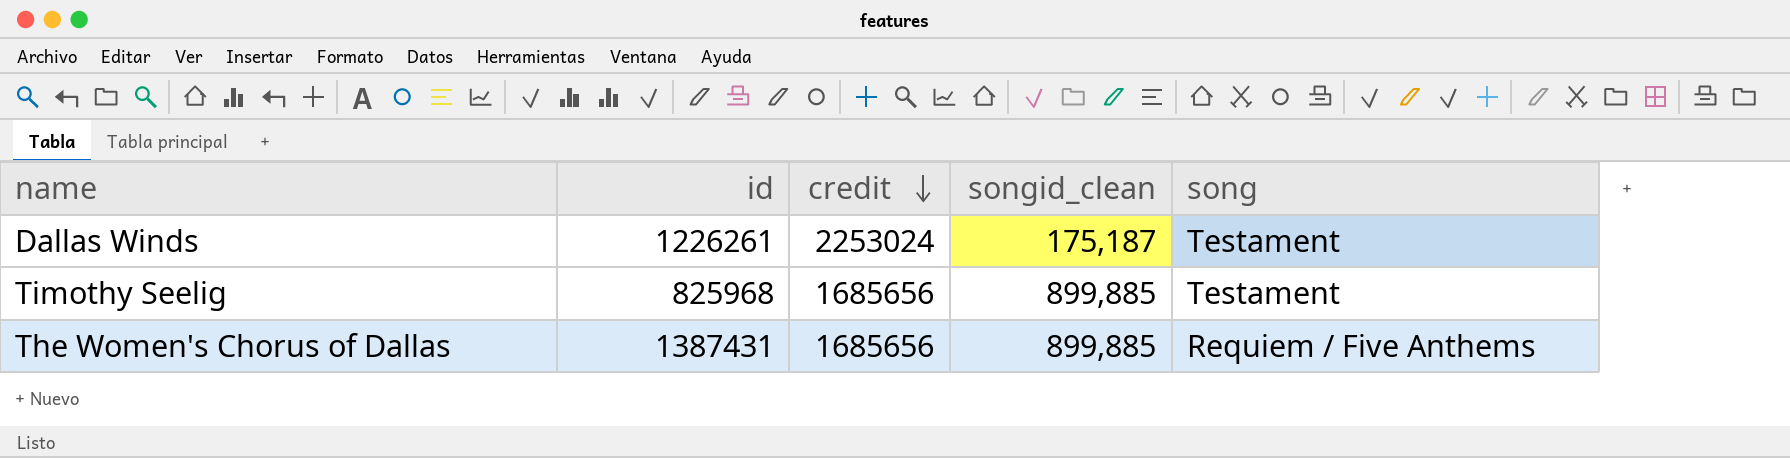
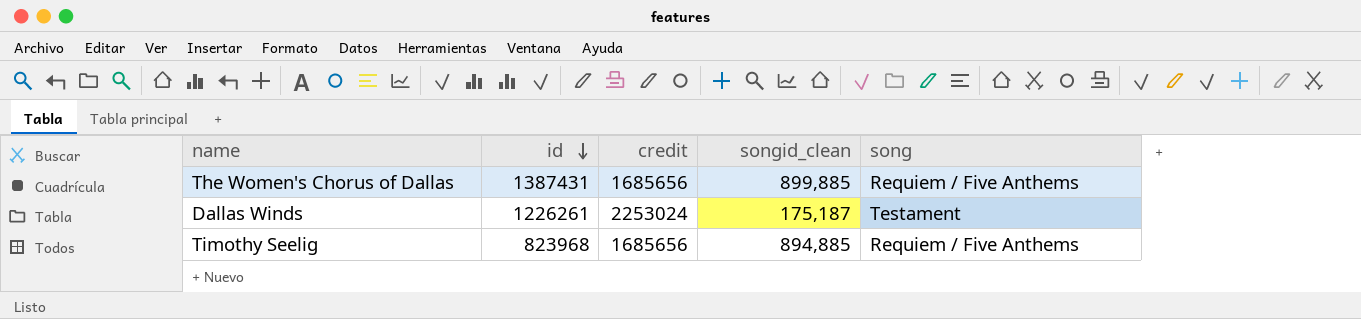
row order: credit descending -> id descending
Timothy Seelig | id: 825968 -> 823968
Timothy Seelig | songid_clean: 899,885 -> 894,885
Timothy Seelig | song: Testament -> Requiem / Five Anthems

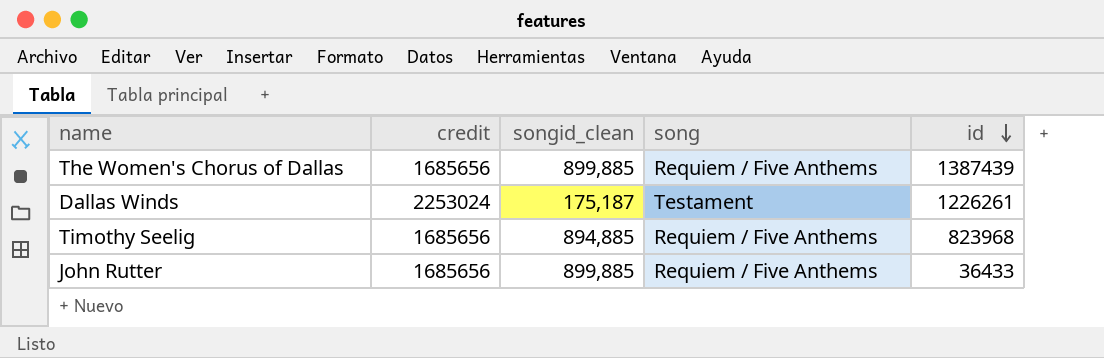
column id | position: 2 -> 5
The Women's Chorus of Dallas | id: 1387431 -> 1387439
row John Rutter: none -> 1685656 | 899,885 | Requiem / Five Anthems | 36433

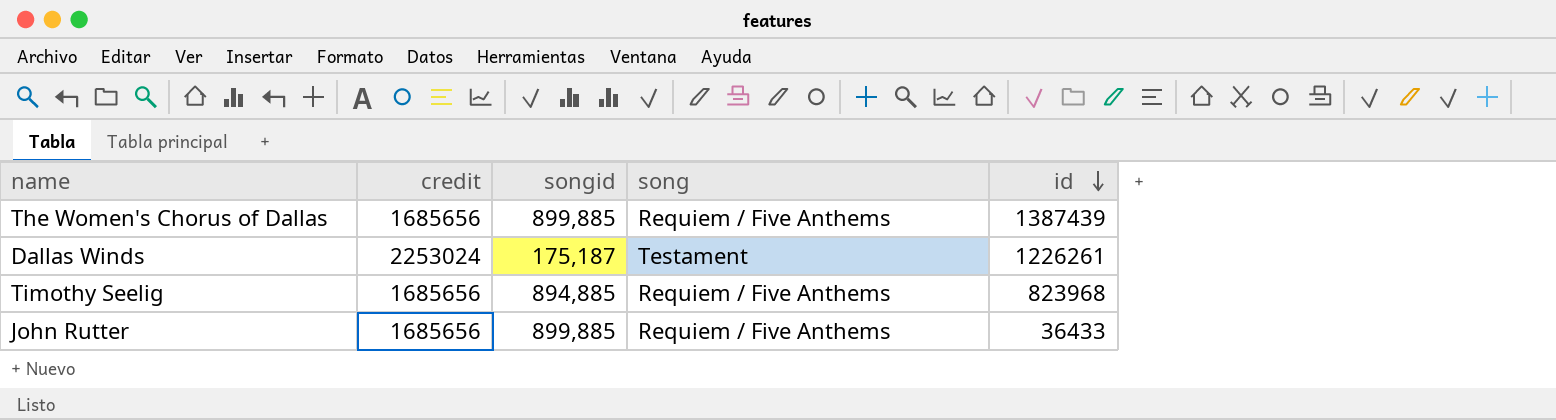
column name: songid_clean -> songid

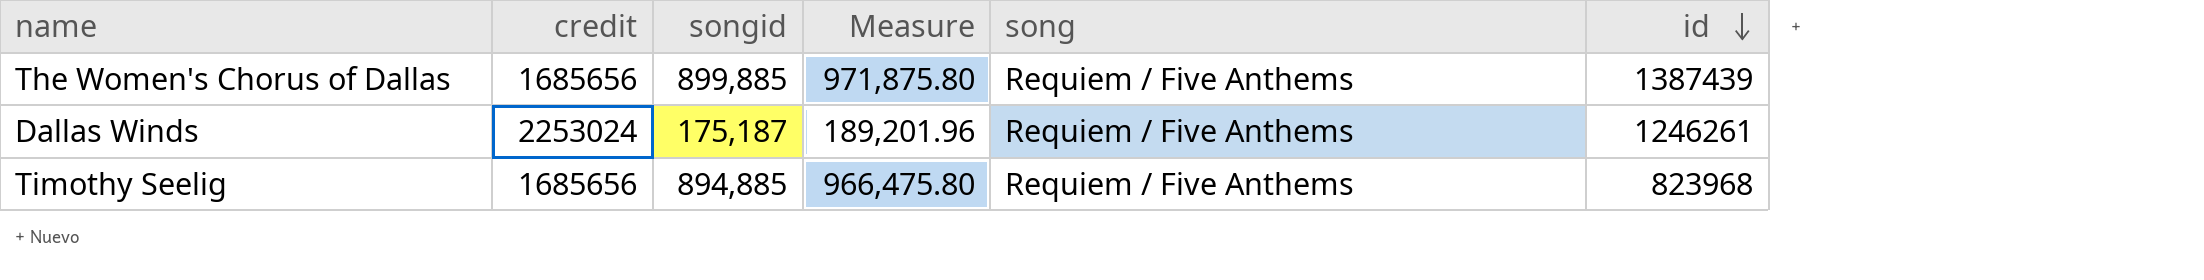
column Measure | formula: none -> [songid] * 1.08
row John Rutter: 1685656 | 899,885 | Requiem / Five Anthems | 36433 -> none
Dallas Winds | song: Testament -> Requiem / Five Anthems
Dallas Winds | id: 1226261 -> 1246261

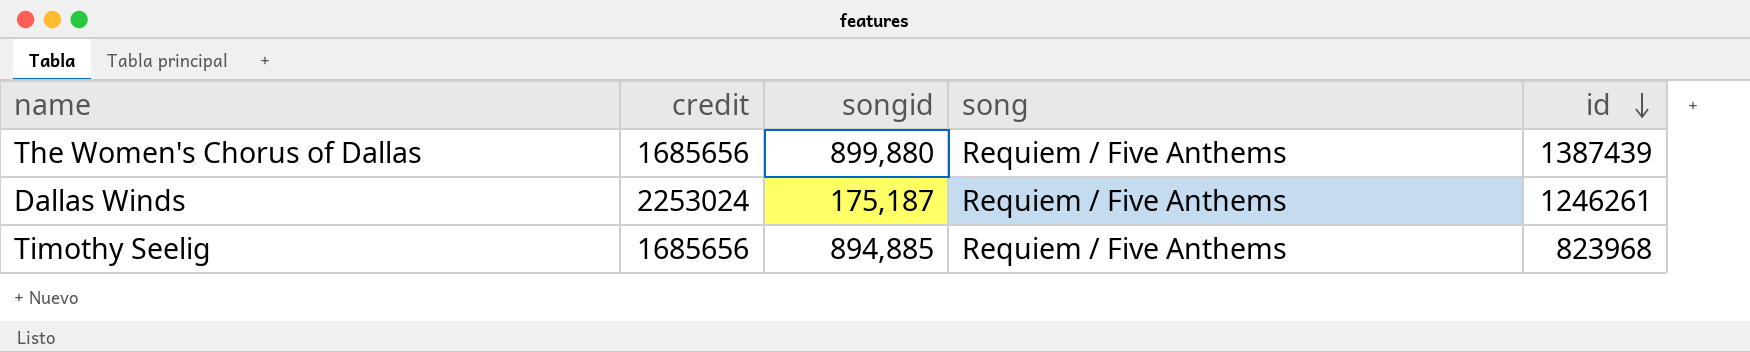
column Measure | formula: [songid] * 1.08 -> none
The Women's Chorus of Dallas | songid: 899,885 -> 899,880

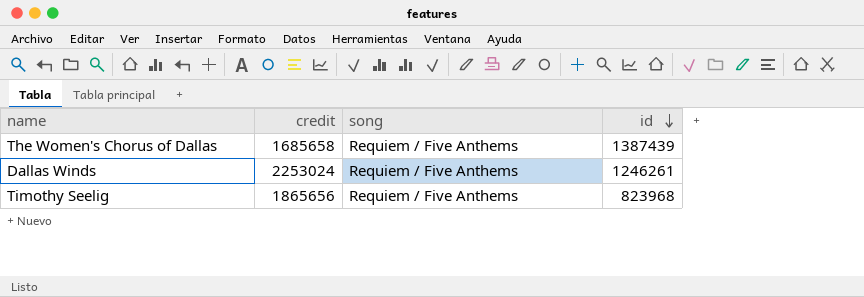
column songid | position: 3 -> none
The Women's Chorus of Dallas | credit: 1685656 -> 1685658
Timothy Seelig | credit: 1685656 -> 1865656

